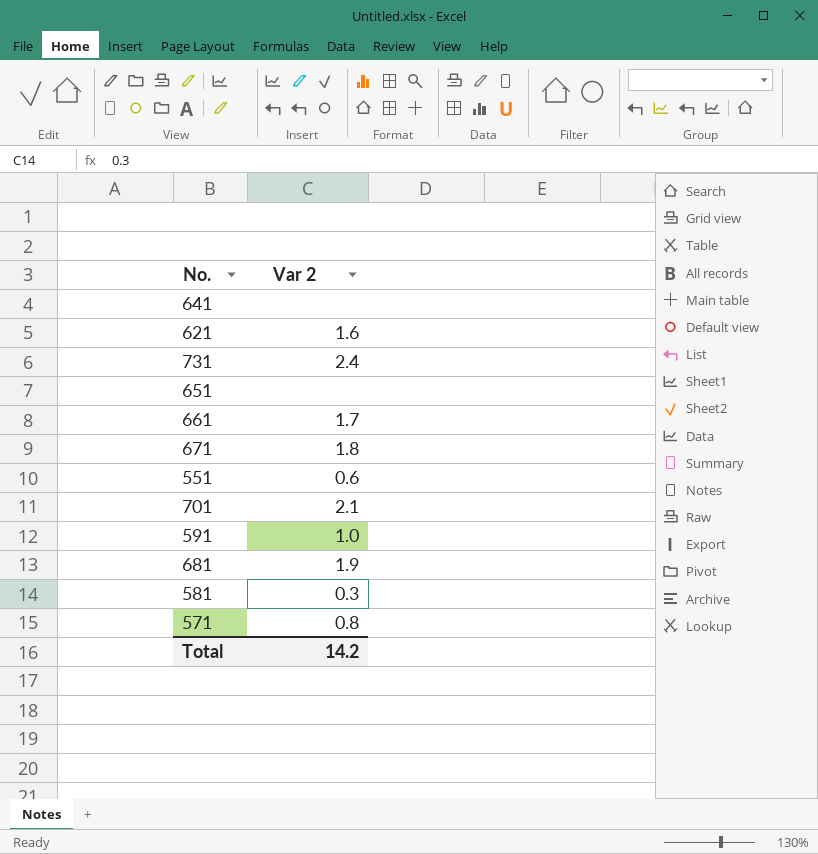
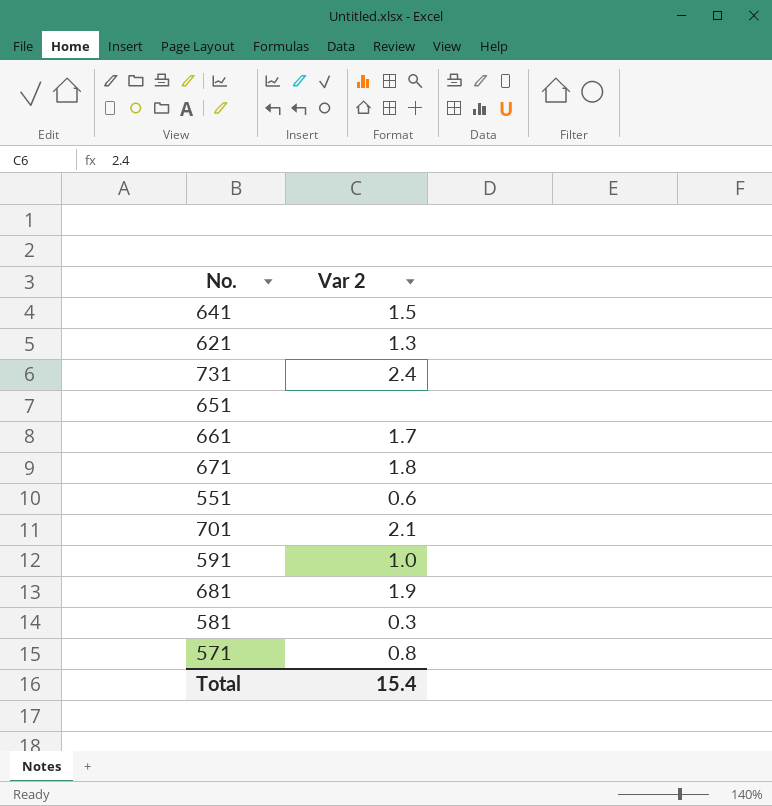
641 | Var 2: none -> 1.5
621 | Var 2: 1.6 -> 1.3
Total | Var 2: 14.2 -> 15.4

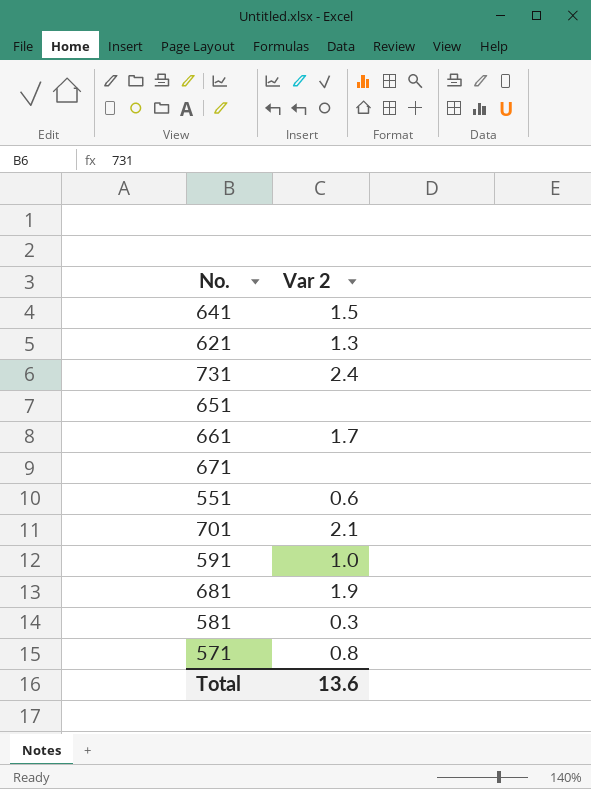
671 | Var 2: 1.8 -> none
Total | Var 2: 15.4 -> 13.6

